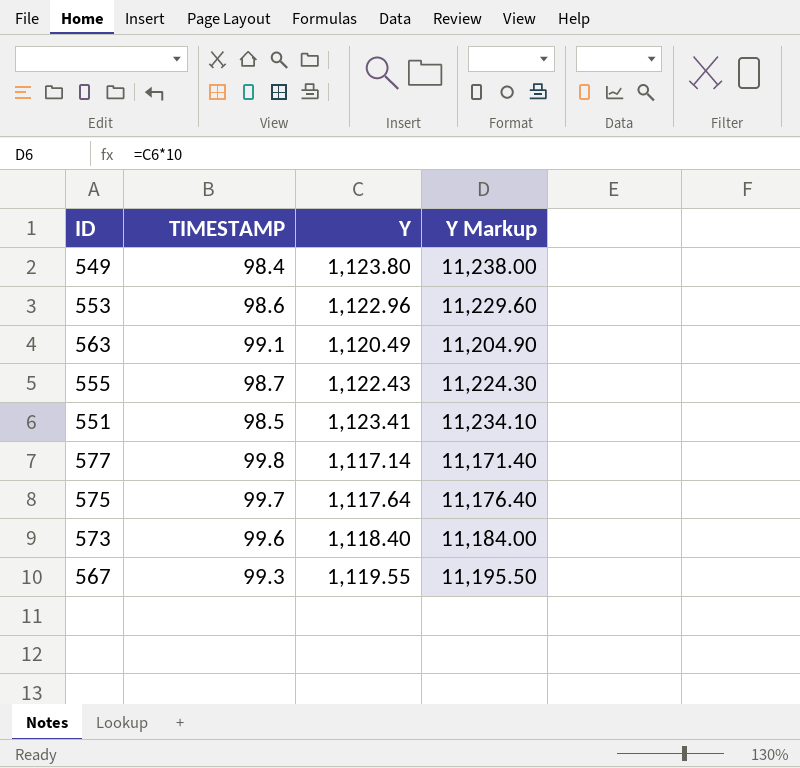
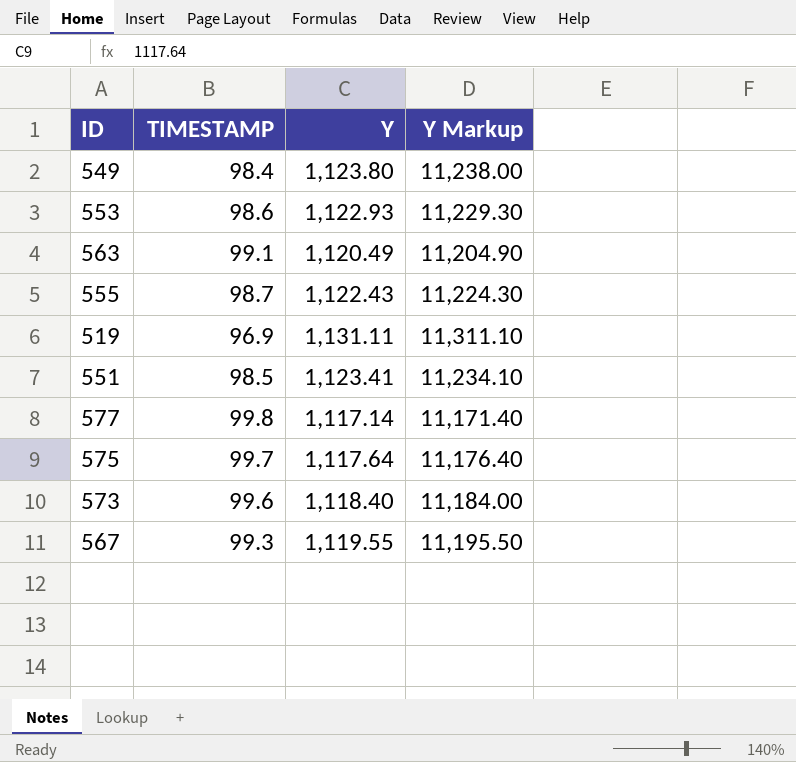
553 | Y: 1,122.96 -> 1,122.93
553 | Y Markup: 11,229.60 -> 11,229.30
row 519: none -> 96.9 | 1,131.11 | 11,311.10

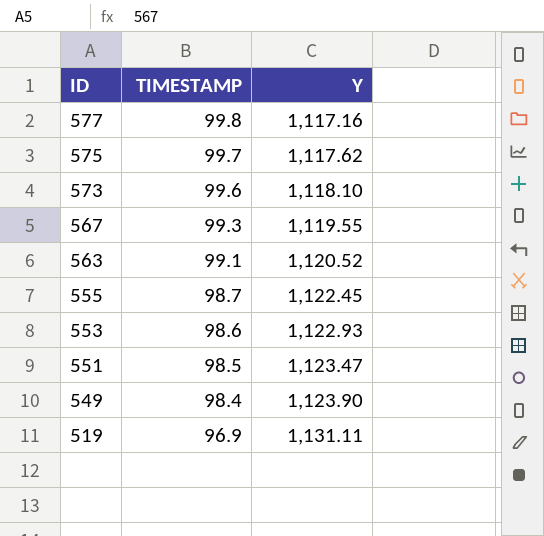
row order: none -> ID descending
column Y Markup | formula: [Y] * 10 -> none
577 | Y: 1,117.14 -> 1,117.16
575 | Y: 1,117.64 -> 1,117.62
573 | Y: 1,118.40 -> 1,118.10
563 | Y: 1,120.49 -> 1,120.52
555 | Y: 1,122.43 -> 1,122.45
551 | Y: 1,123.41 -> 1,123.47
549 | Y: 1,123.80 -> 1,123.90

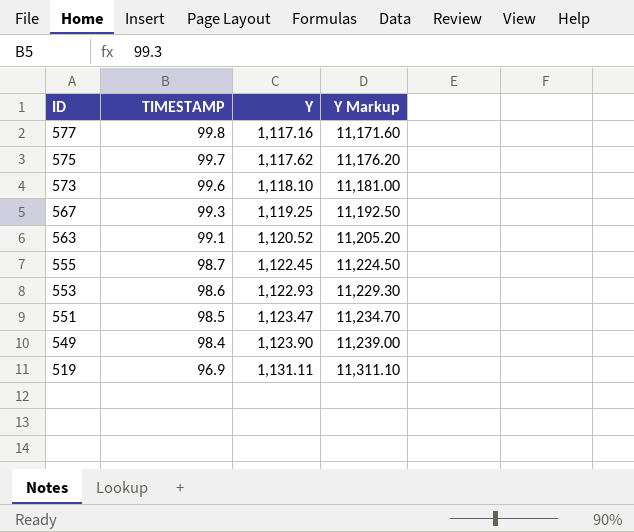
column Y Markup | formula: none -> [Y] * 10
567 | Y: 1,119.55 -> 1,119.25

